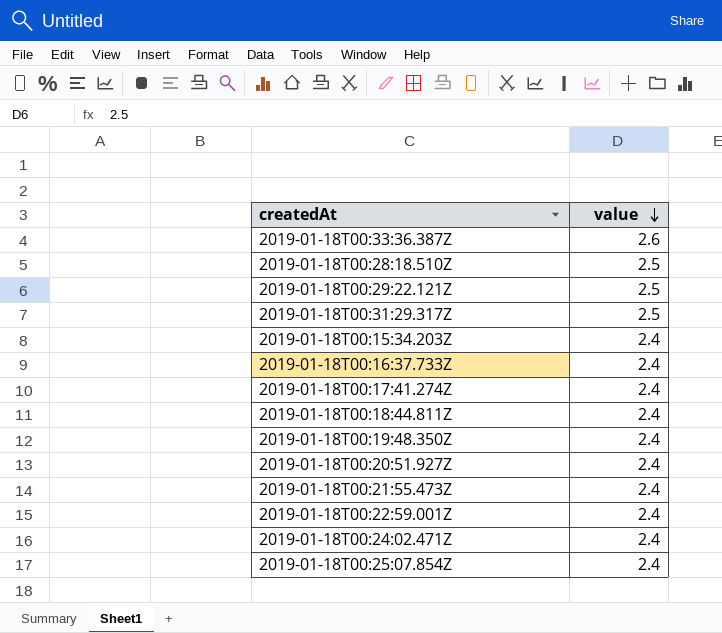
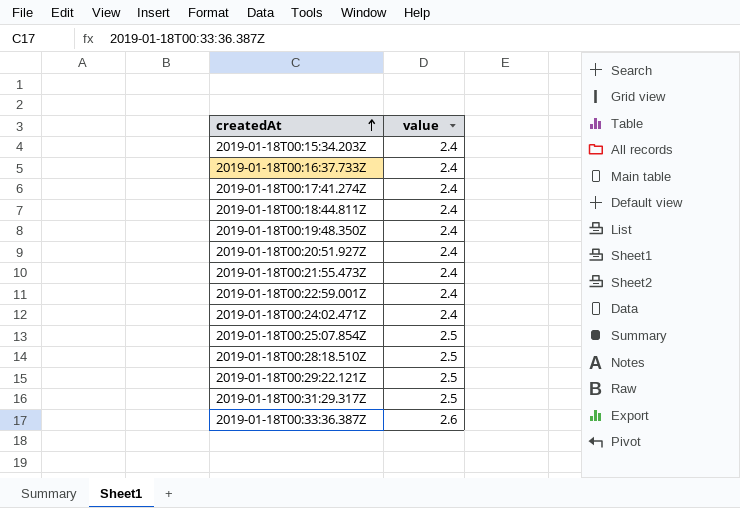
row order: value descending -> createdAt ascending
2019-01-18T00:25:07.854Z | value: 2.4 -> 2.5

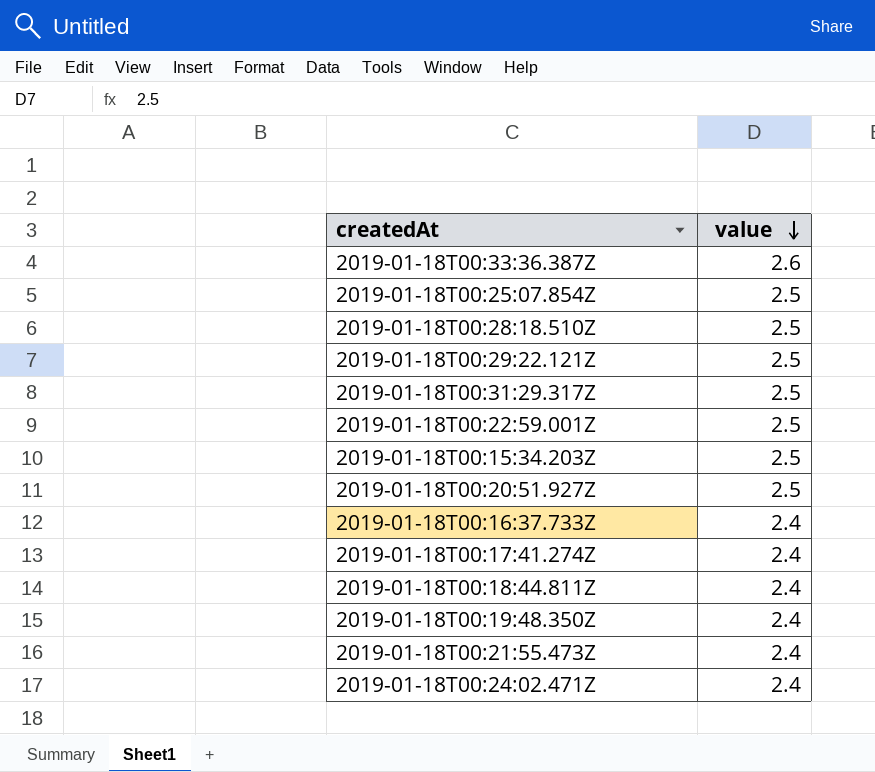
row order: createdAt ascending -> value descending
2019-01-18T00:22:59.001Z | value: 2.4 -> 2.5
2019-01-18T00:15:34.203Z | value: 2.4 -> 2.5
2019-01-18T00:20:51.927Z | value: 2.4 -> 2.5

